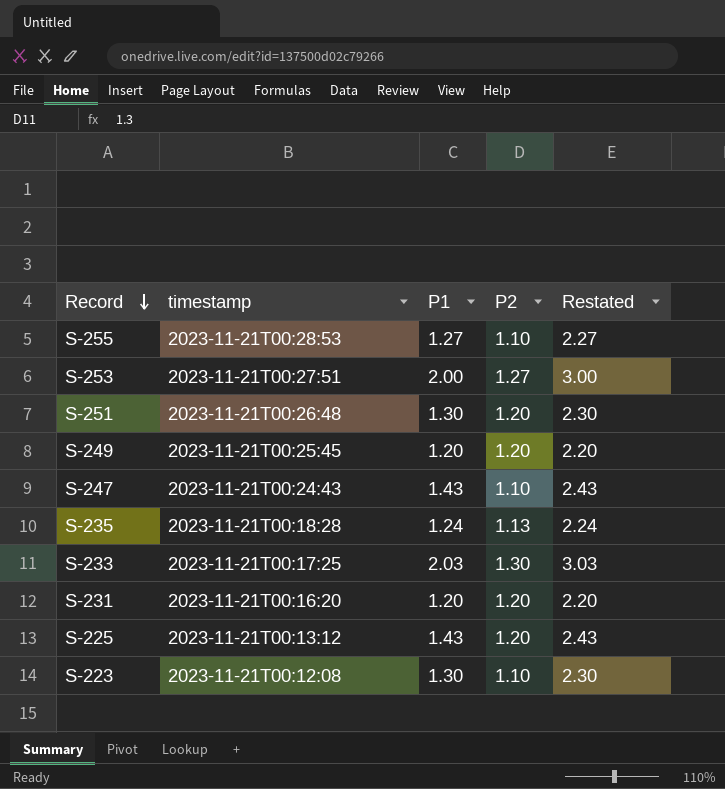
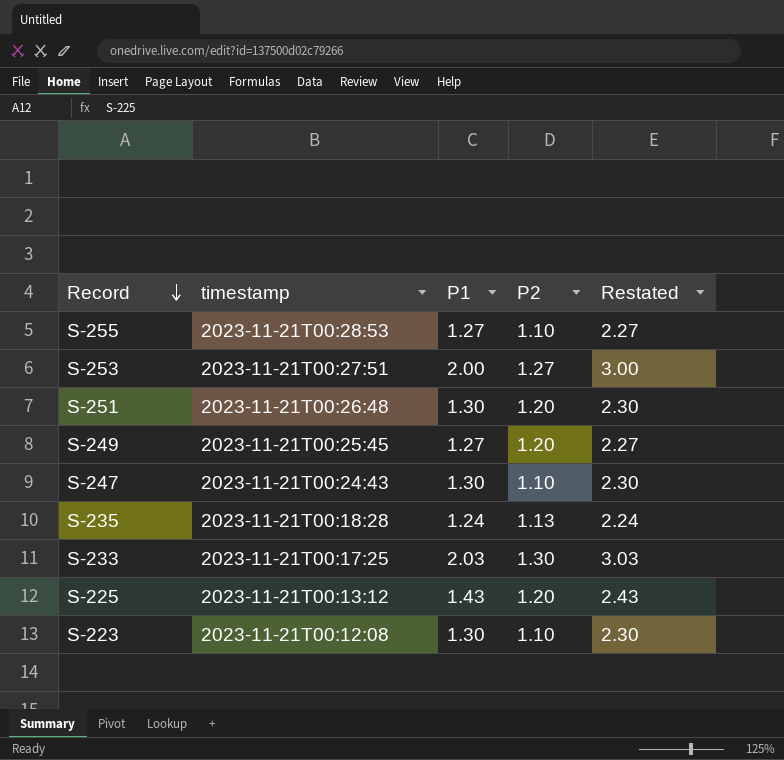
row S-231: 2023-11-21T00:16:20 | 1.20 | 1.20 | 2.20 -> none
S-249 | P1: 1.20 -> 1.27
S-249 | Restated: 2.20 -> 2.27
S-247 | P1: 1.43 -> 1.30
S-247 | Restated: 2.43 -> 2.30

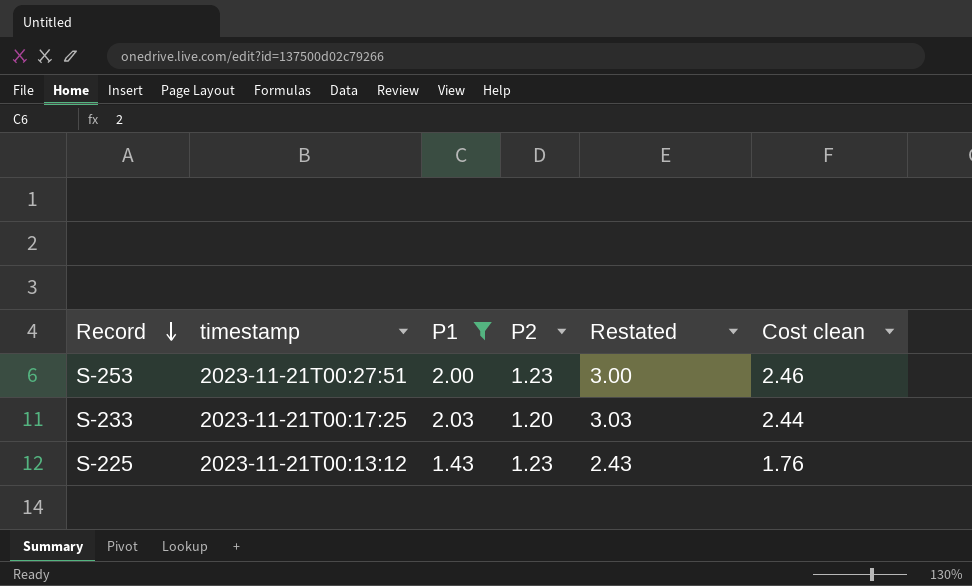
filter: none -> P1 >= 1.43
column Cost clean | formula: none -> [P1] * [P2]
S-253 | P2: 1.27 -> 1.23
S-233 | P2: 1.30 -> 1.20
S-225 | P2: 1.20 -> 1.23

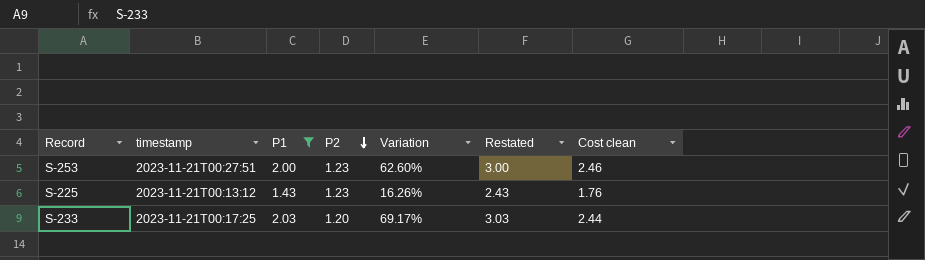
row order: Record descending -> P2 descending
column Variation | formula: none -> ([P1] - [P2]) / [P2]

